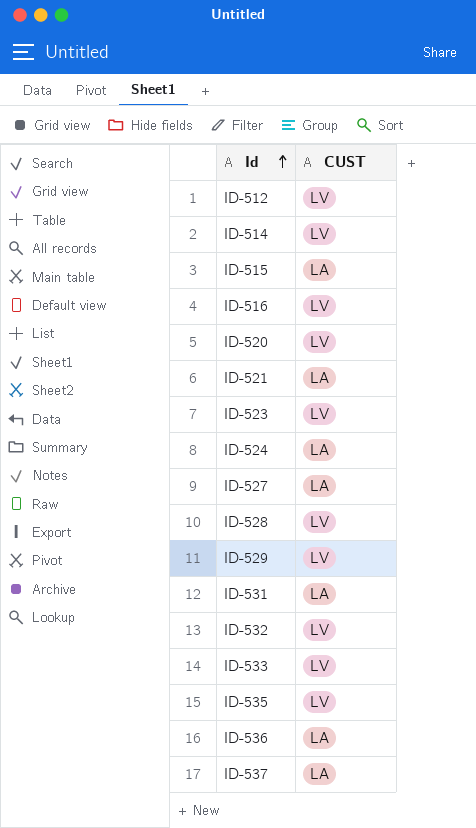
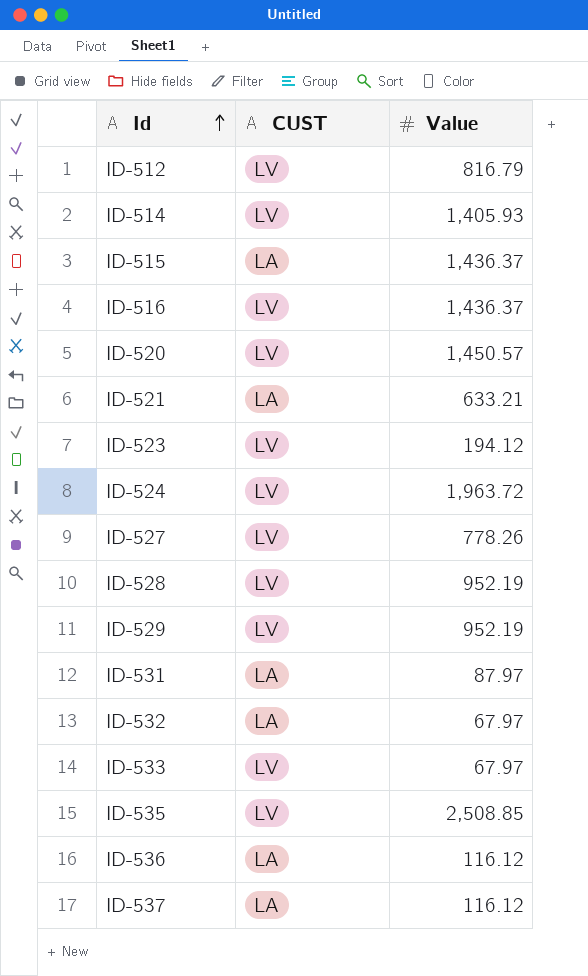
column Value | position: none -> 3
ID-524 | CUST: LA -> LV
ID-527 | CUST: LA -> LV
ID-532 | CUST: LV -> LA

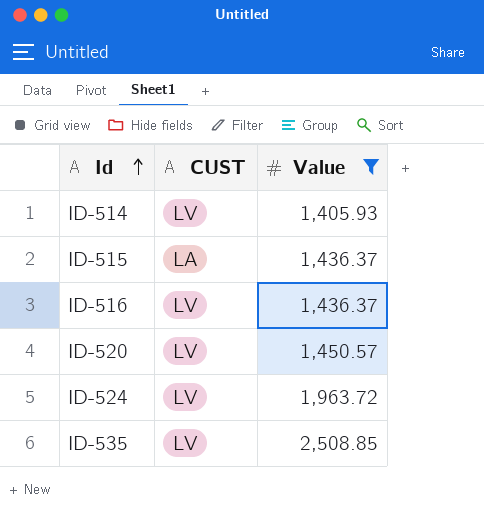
filter: none -> Value >= 1,405.93

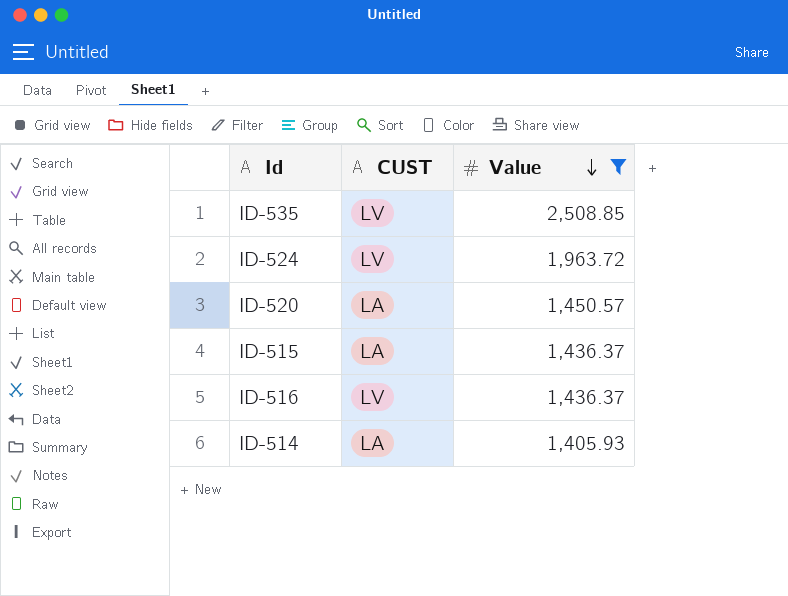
row order: Id ascending -> Value descending
ID-520 | CUST: LV -> LA
ID-514 | CUST: LV -> LA

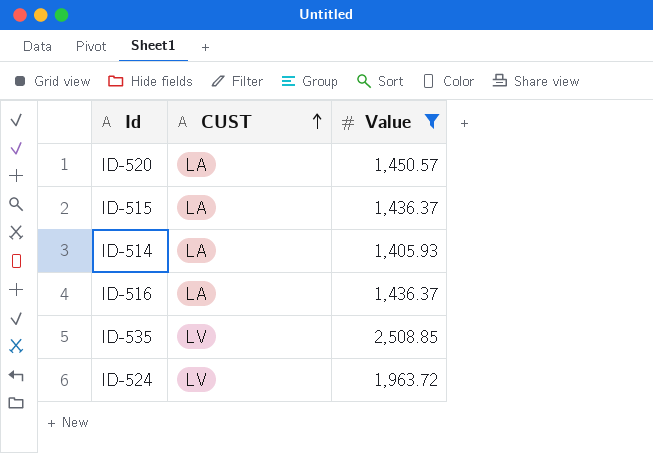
row order: Value descending -> CUST ascending
ID-516 | CUST: LV -> LA

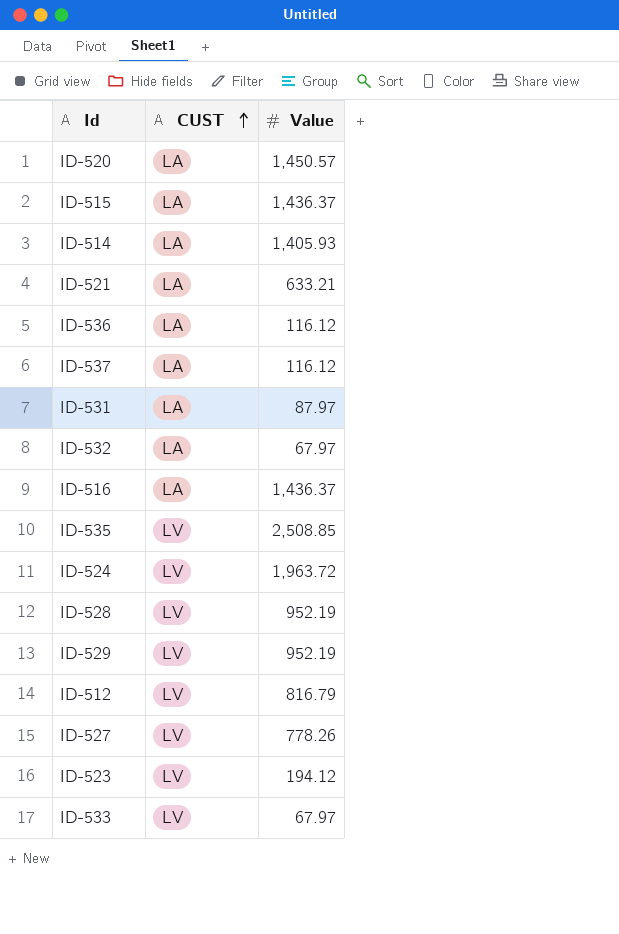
filter: Value >= 1,405.93 -> none

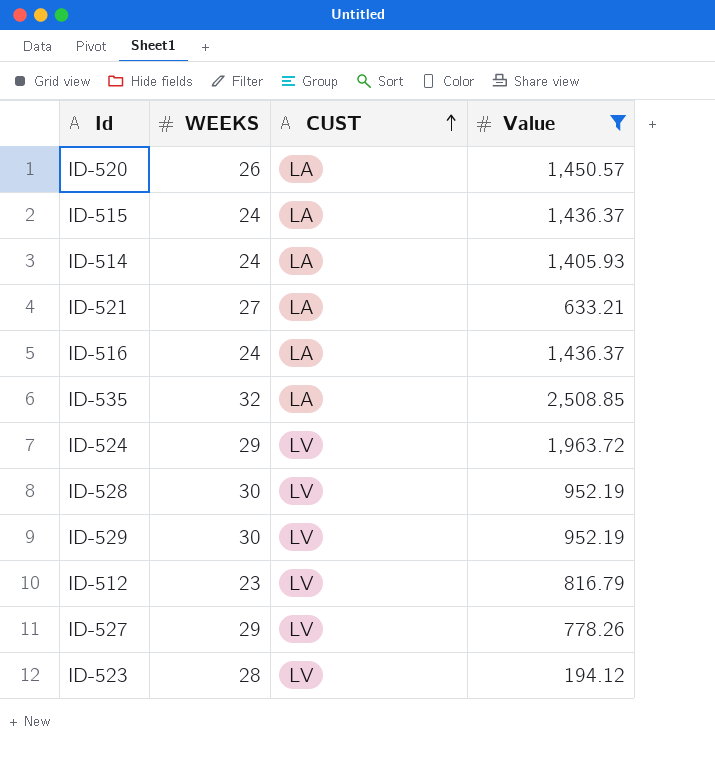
filter: none -> Value >= 194.12
column WEEKS | position: none -> 2
ID-535 | CUST: LV -> LA

